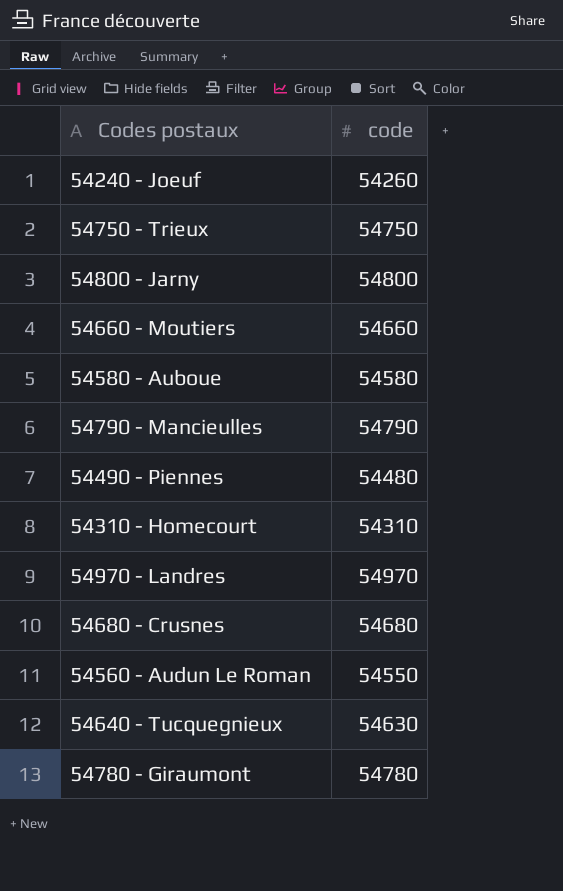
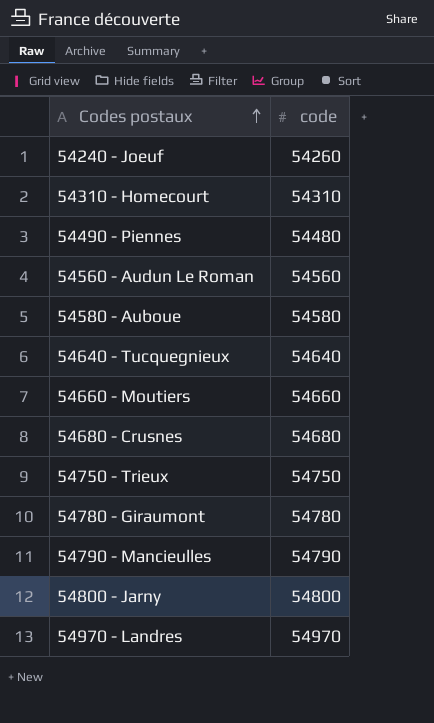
row order: none -> Codes postaux ascending
54560 - Audun Le Roman | code: 54550 -> 54560
54640 - Tucquegnieux | code: 54630 -> 54640

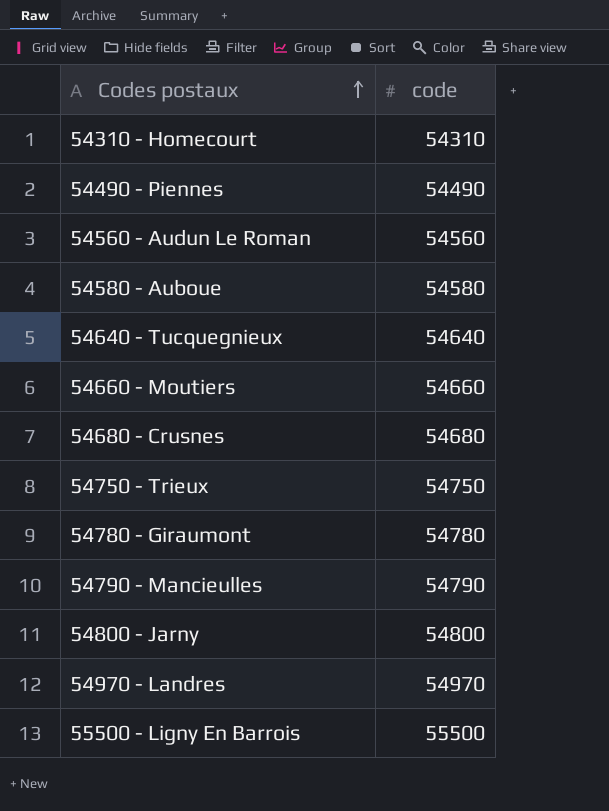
row 54240 - Joeuf: 54260 -> none
54490 - Piennes | code: 54480 -> 54490
row 55500 - Ligny En Barrois: none -> 55500

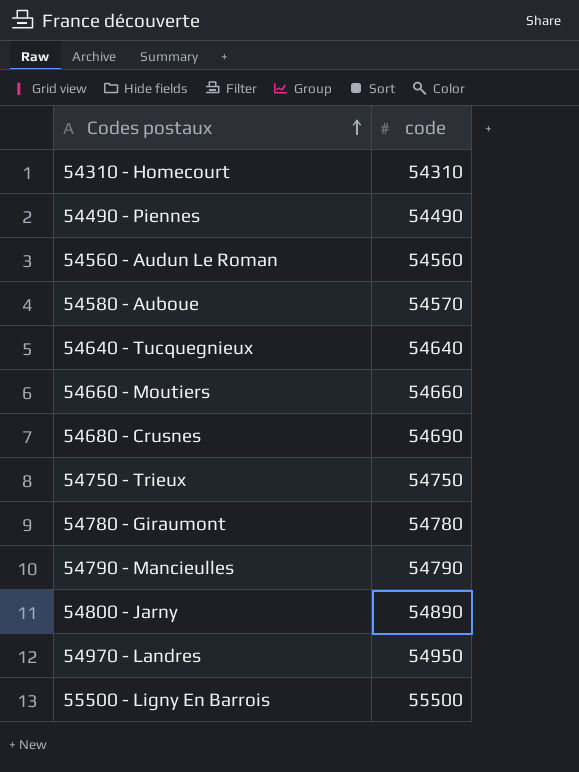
54580 - Auboue | code: 54580 -> 54570
54680 - Crusnes | code: 54680 -> 54690
54800 - Jarny | code: 54800 -> 54890
54970 - Landres | code: 54970 -> 54950

